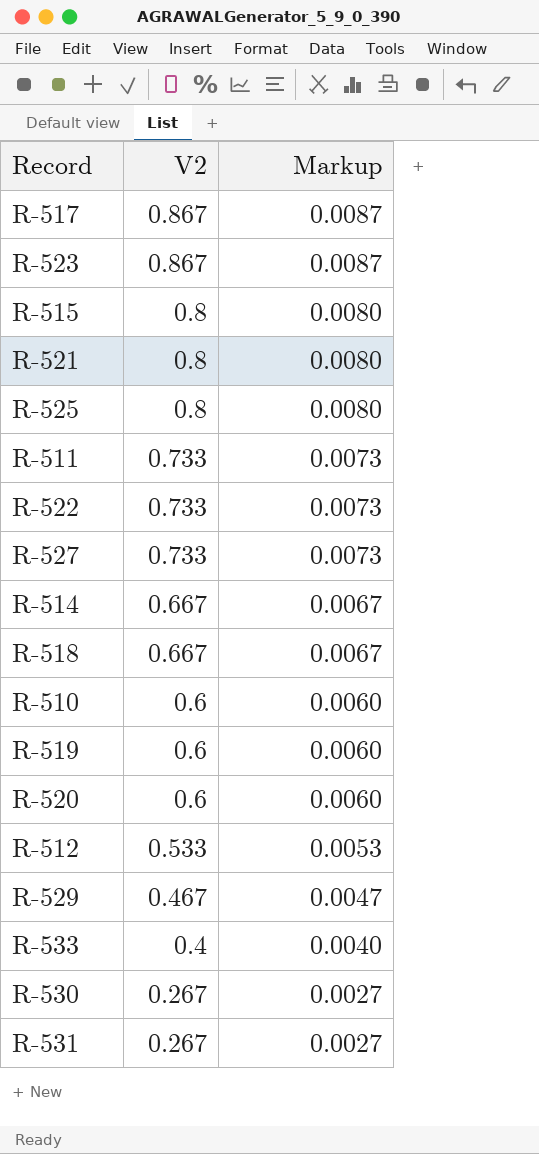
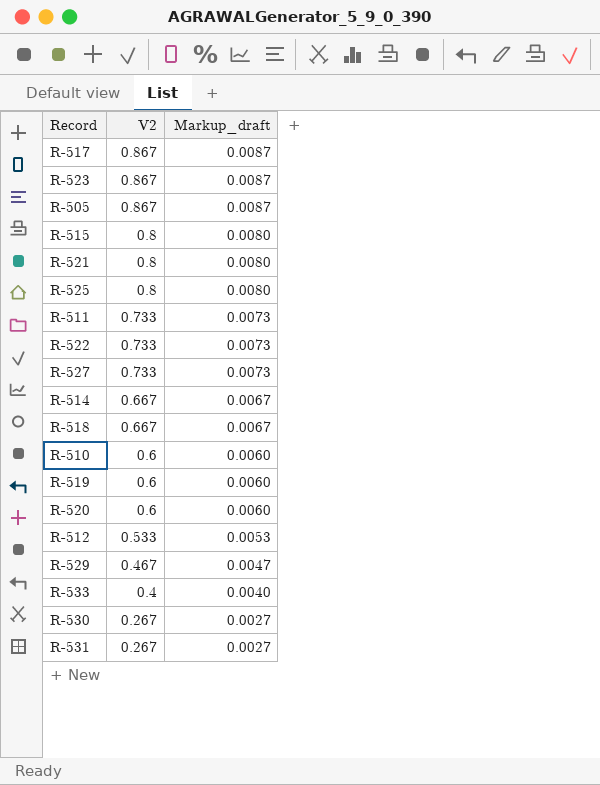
column name: Markup -> Markup_draft
row R-505: none -> 0.867 | 0.0087

